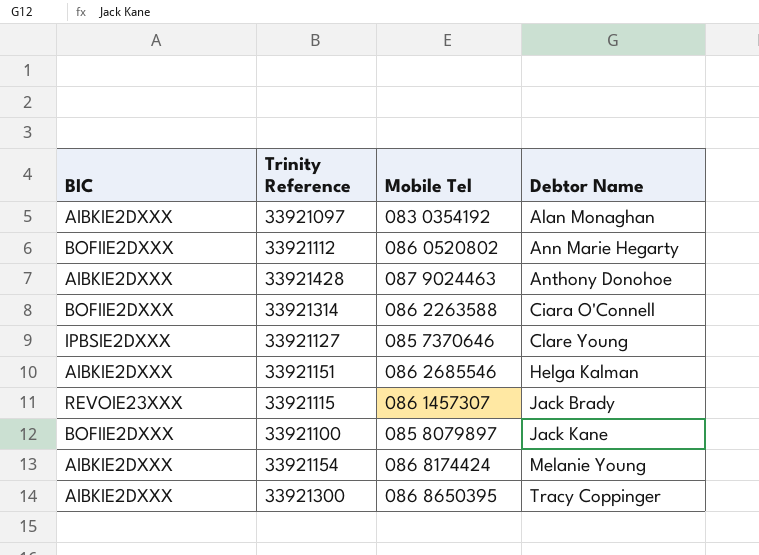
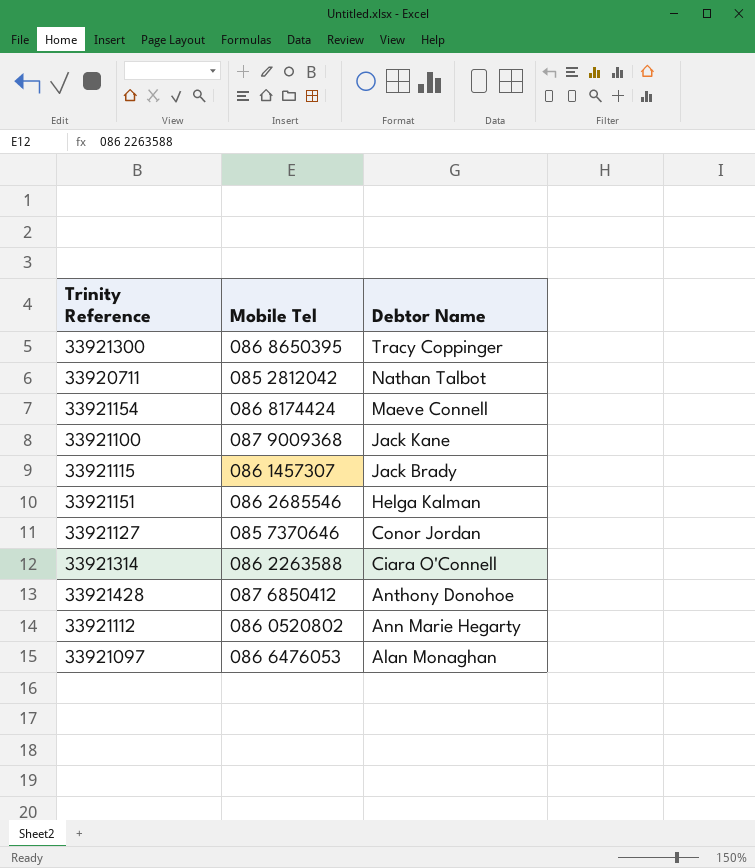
row order: Debtor Name ascending -> Debtor Name descending
column BIC | position: 1 -> none
row 33920711: none -> 085 2812042 | Nathan Talbot
33921154 | Debtor Name: Melanie Young -> Maeve Connell
33921100 | Mobile Tel: 085 8079897 -> 087 9009368
33921127 | Debtor Name: Clare Young -> Conor Jordan
33921428 | Mobile Tel: 087 9024463 -> 087 6850412
33921097 | Mobile Tel: 083 0354192 -> 086 6476053

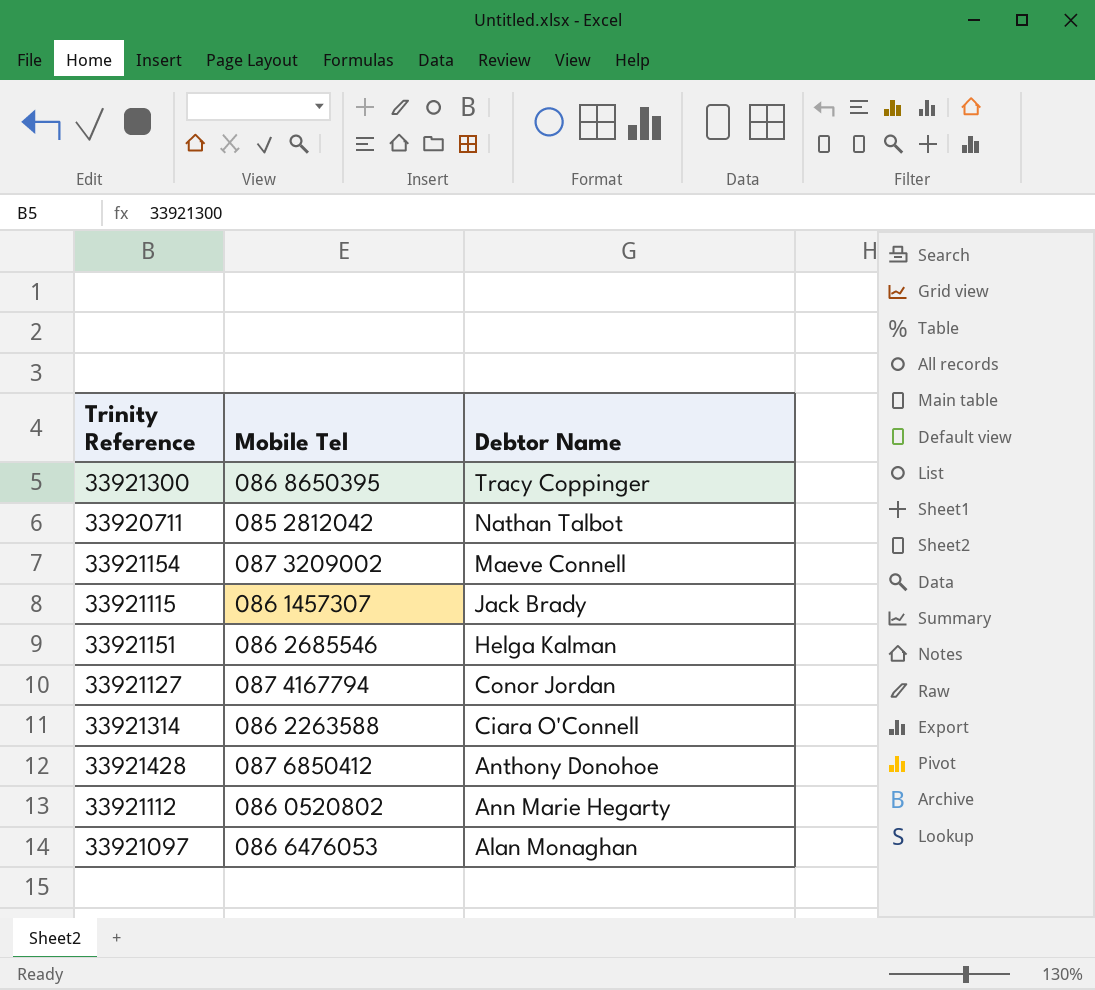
row 33921100: 087 9009368 | Jack Kane -> none
33921154 | Mobile Tel: 086 8174424 -> 087 3209002
33921127 | Mobile Tel: 085 7370646 -> 087 4167794

